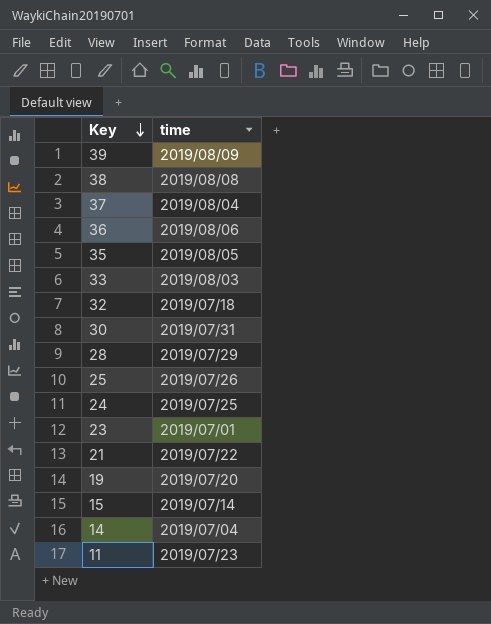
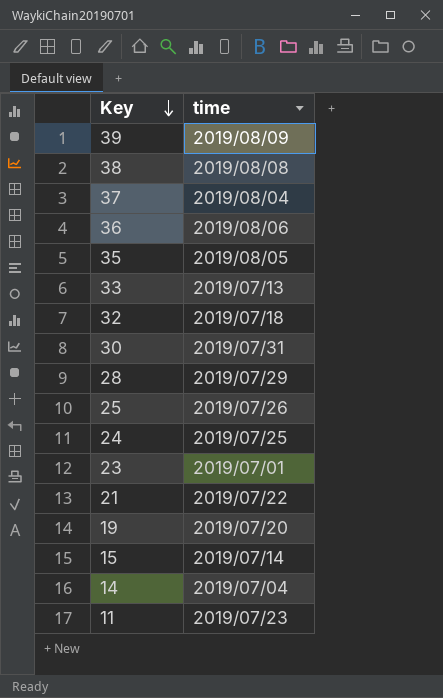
33 | time: 2019/08/03 -> 2019/07/13

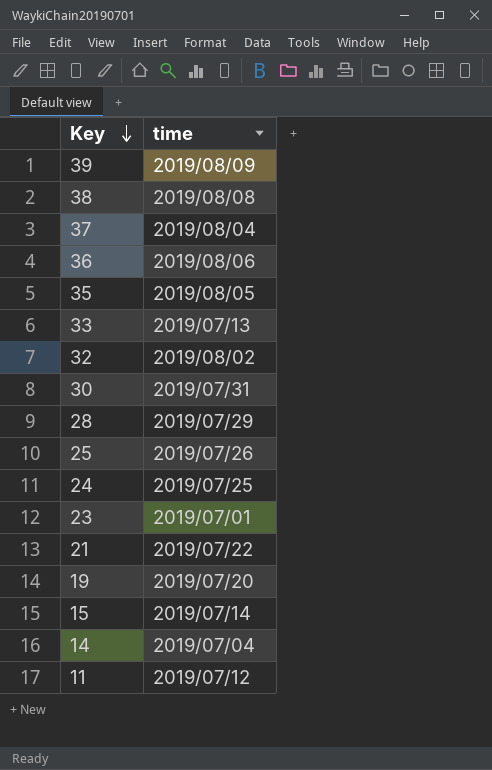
32 | time: 2019/07/18 -> 2019/08/02
11 | time: 2019/07/23 -> 2019/07/12

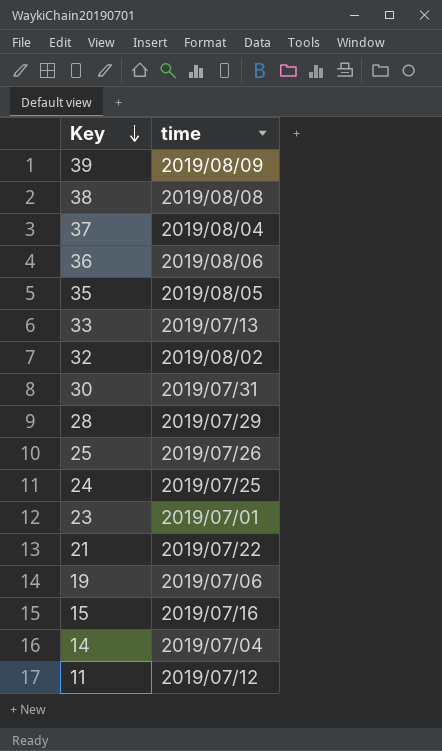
19 | time: 2019/07/20 -> 2019/07/06
15 | time: 2019/07/14 -> 2019/07/16

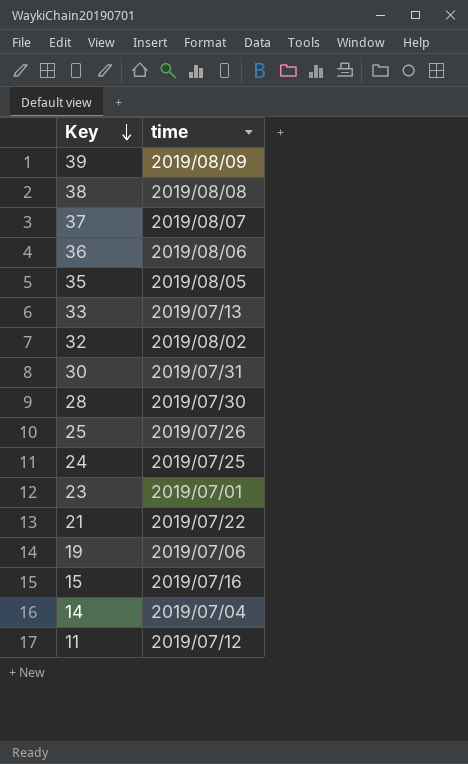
37 | time: 2019/08/04 -> 2019/08/07
28 | time: 2019/07/29 -> 2019/07/30

